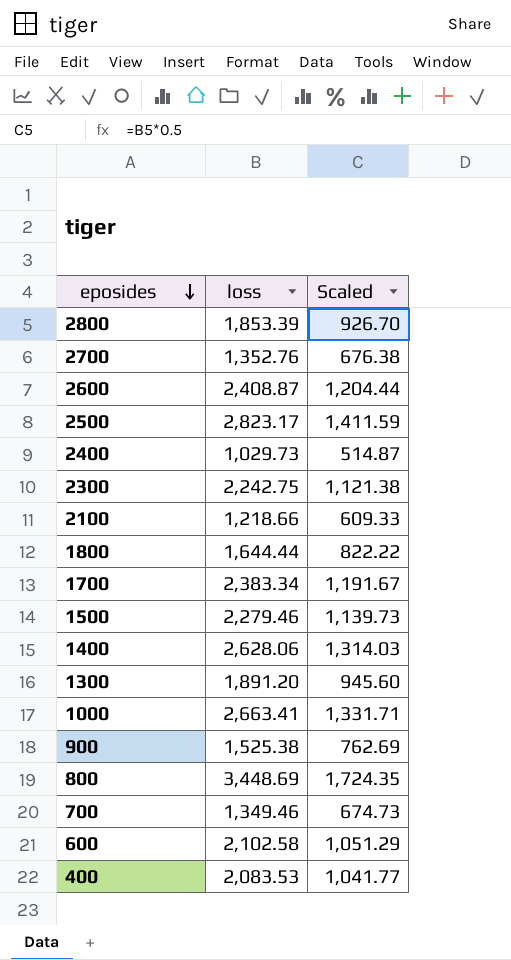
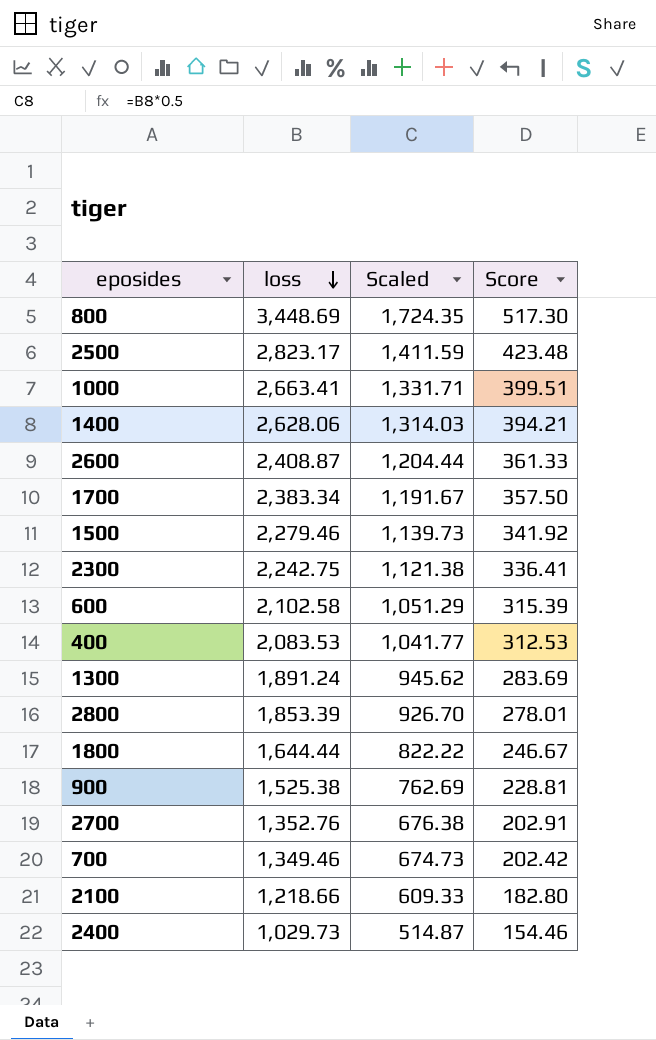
row order: eposides descending -> loss descending
column Score | formula: none -> [loss] * 0.15
1300 | loss: 1,891.20 -> 1,891.24
1300 | Scaled: 945.60 -> 945.62

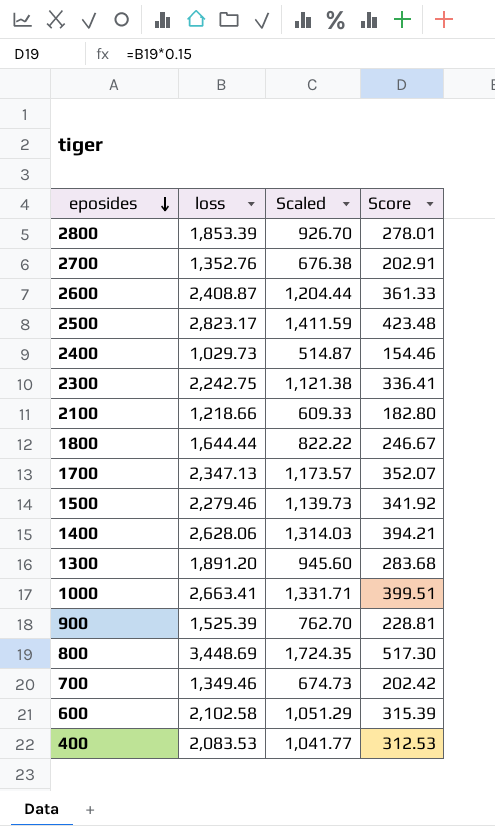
row order: loss descending -> eposides descending
1700 | loss: 2,383.34 -> 2,347.13
1700 | Scaled: 1,191.67 -> 1,173.57
1700 | Score: 357.50 -> 352.07
1300 | loss: 1,891.24 -> 1,891.20
1300 | Scaled: 945.62 -> 945.60
1300 | Score: 283.69 -> 283.68
900 | loss: 1,525.38 -> 1,525.39
900 | Scaled: 762.69 -> 762.70

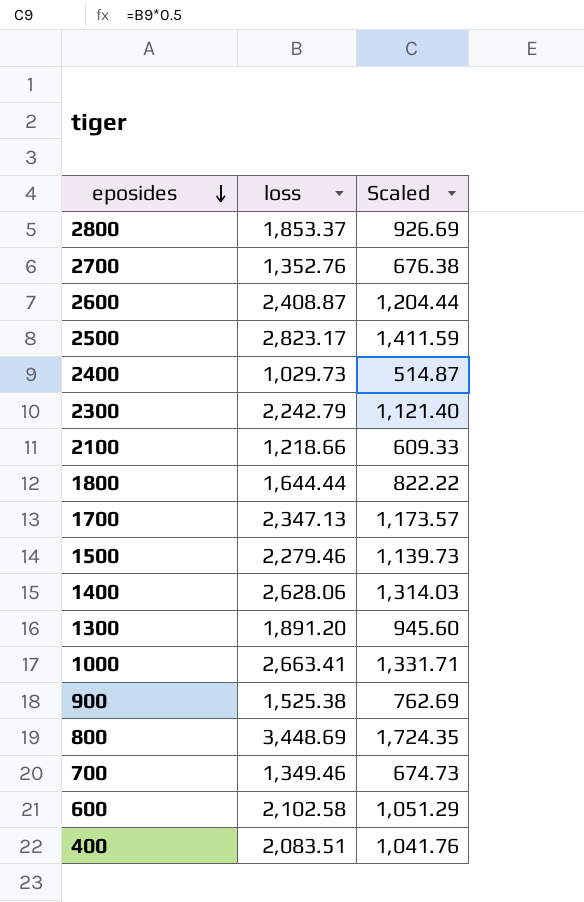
column Score | formula: [loss] * 0.15 -> none
2800 | loss: 1,853.39 -> 1,853.37
2800 | Scaled: 926.70 -> 926.69
2300 | loss: 2,242.75 -> 2,242.79
2300 | Scaled: 1,121.38 -> 1,121.40
900 | loss: 1,525.39 -> 1,525.38
900 | Scaled: 762.70 -> 762.69
400 | loss: 2,083.53 -> 2,083.51
400 | Scaled: 1,041.77 -> 1,041.76

